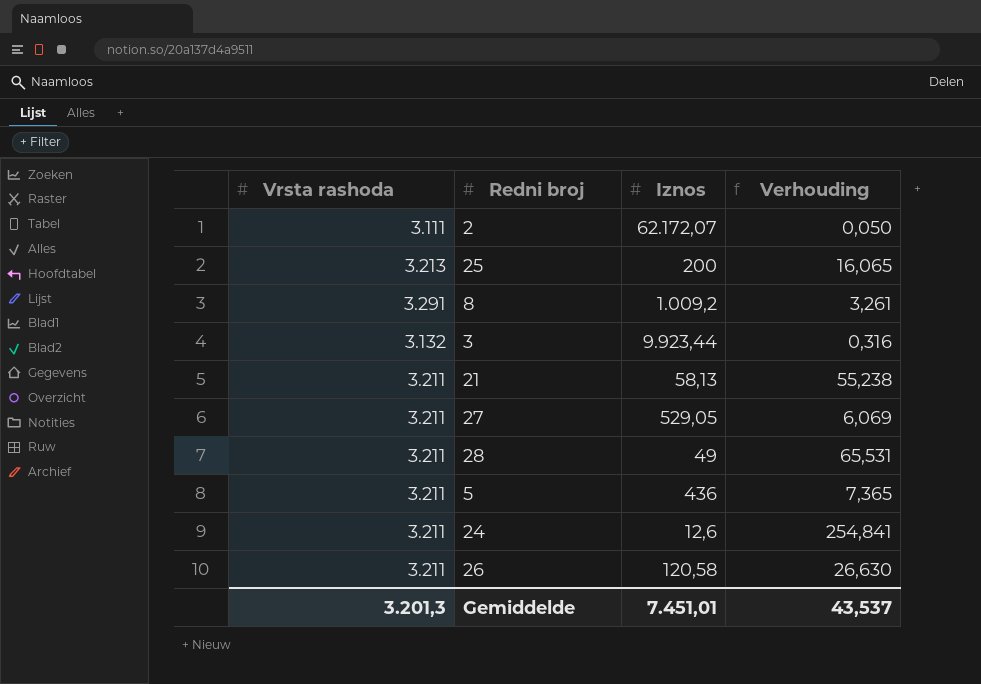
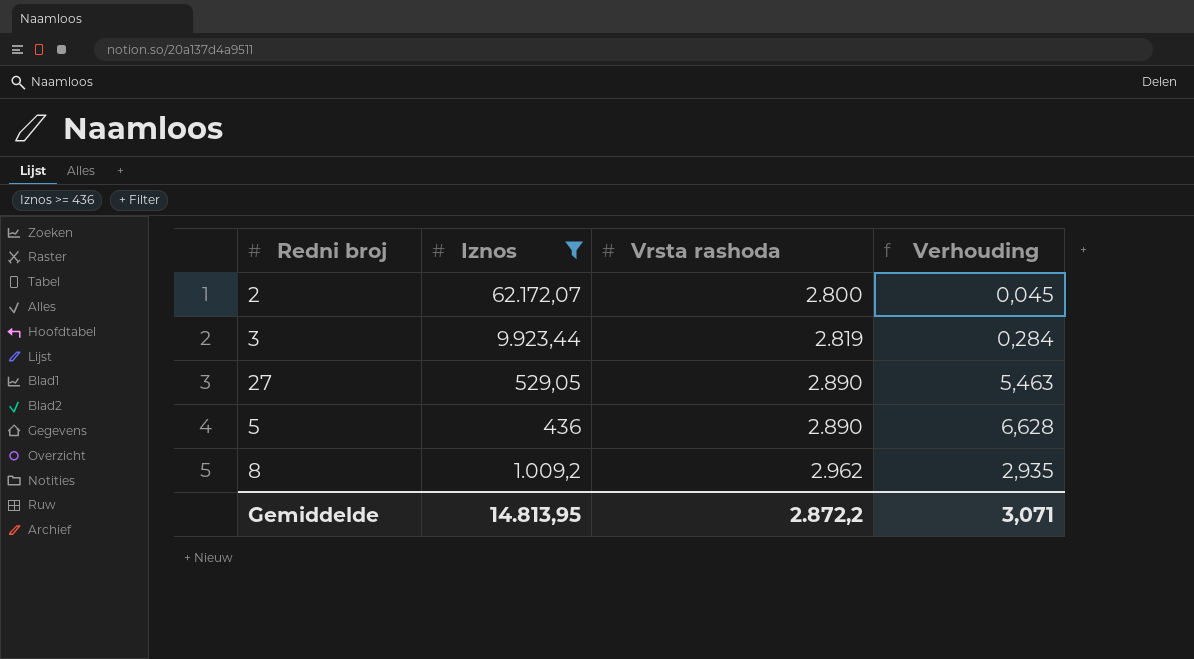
filter: none -> Iznos >= 436
row order: none -> Vrsta rashoda ascending
column Vrsta rashoda | position: 1 -> 3
2 | Vrsta rashoda: 3.111 -> 2.800
2 | Verhouding: 0,050 -> 0,045
3 | Vrsta rashoda: 3.132 -> 2.819
3 | Verhouding: 0,316 -> 0,284
27 | Vrsta rashoda: 3.211 -> 2.890
27 | Verhouding: 6,069 -> 5,463
5 | Vrsta rashoda: 3.211 -> 2.890
5 | Verhouding: 7,365 -> 6,628
8 | Vrsta rashoda: 3.291 -> 2.962
8 | Verhouding: 3,261 -> 2,935
Gemiddelde | Iznos: 7.451,01 -> 14.813,95
Gemiddelde | Vrsta rashoda: 3.201,3 -> 2.872,2
Gemiddelde | Verhouding: 43,537 -> 3,071

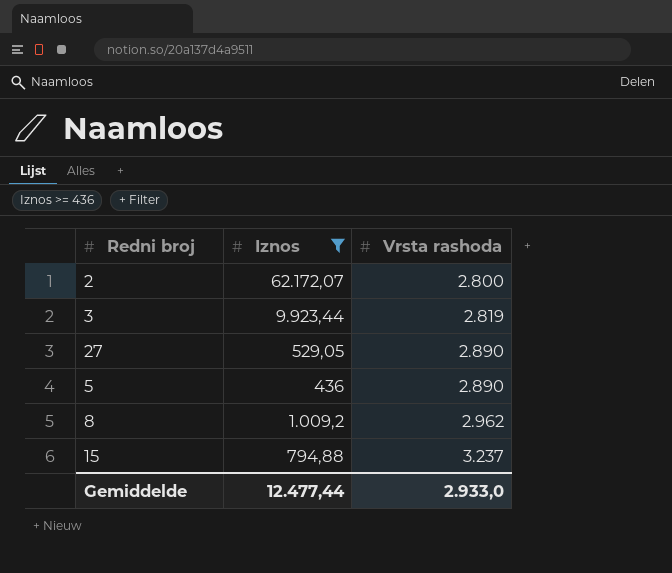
column Verhouding | formula: [Vrsta rashoda] / [Iznos] -> none
row 15: none -> 794,88 | 3.237
Gemiddelde | Iznos: 14.813,95 -> 12.477,44
Gemiddelde | Vrsta rashoda: 2.872,2 -> 2.933,0

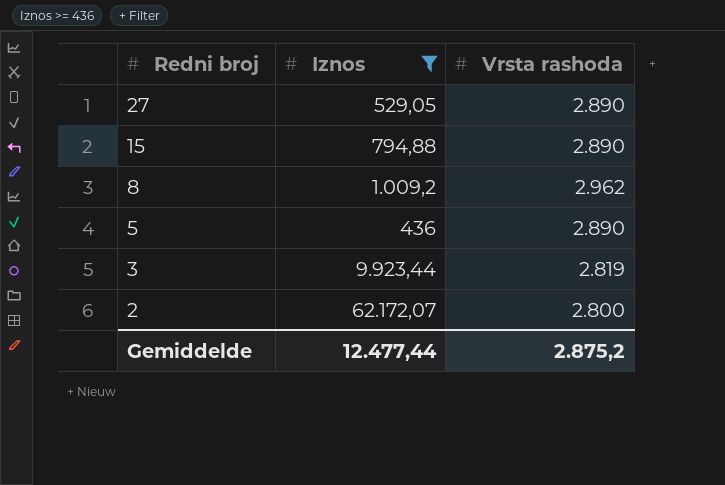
row order: Vrsta rashoda ascending -> Redni broj descending
15 | Vrsta rashoda: 3.237 -> 2.890
Gemiddelde | Vrsta rashoda: 2.933,0 -> 2.875,2

